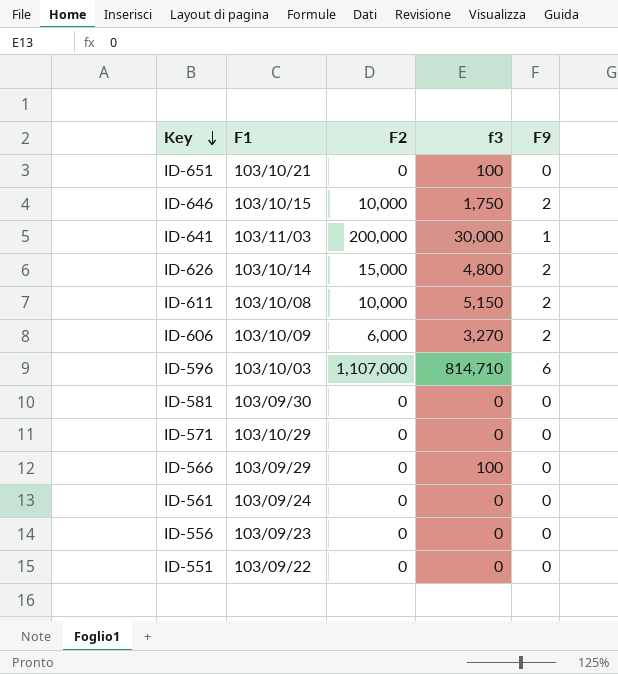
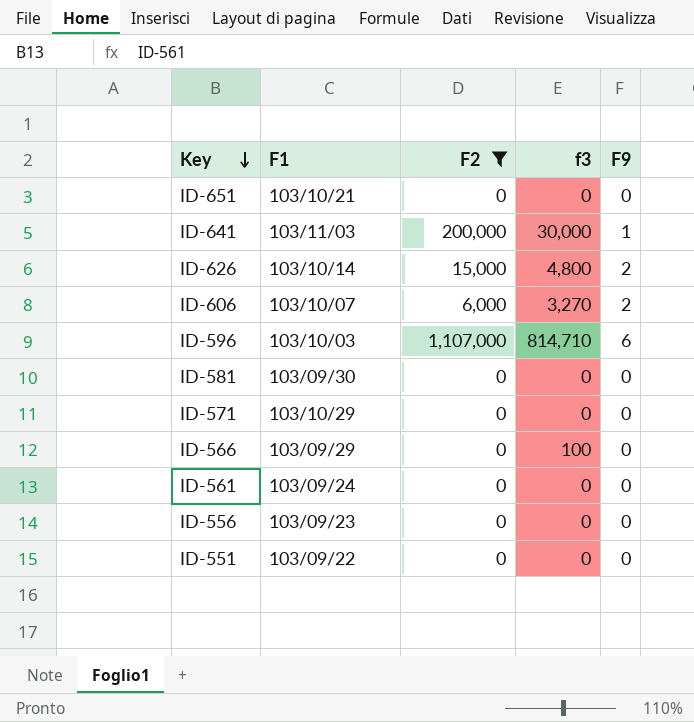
filter: none -> F2 != 10,000
ID-651 | f3: 100 -> 0
ID-606 | F1: 103/10/09 -> 103/10/07

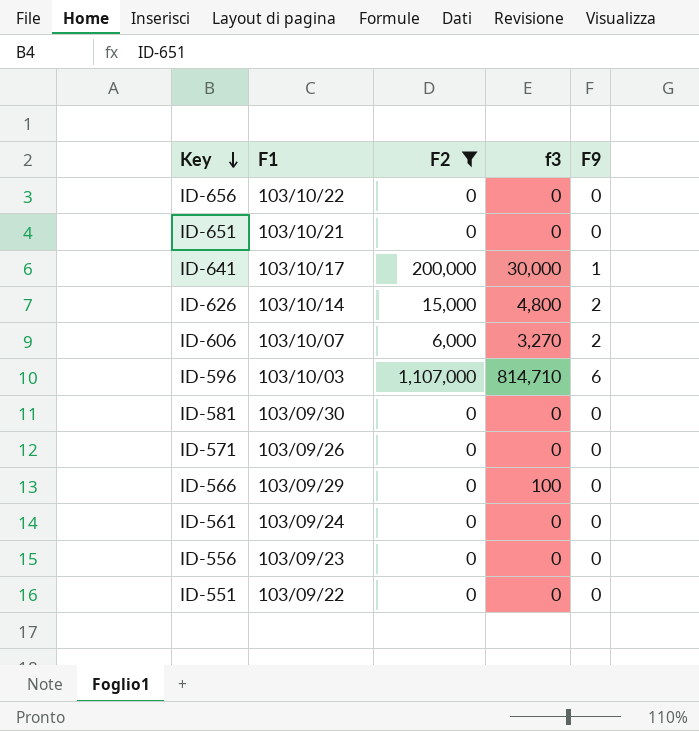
row ID-656: none -> 103/10/22 | 0 | 0 | 0
ID-641 | F1: 103/11/03 -> 103/10/17
ID-571 | F1: 103/10/29 -> 103/09/26

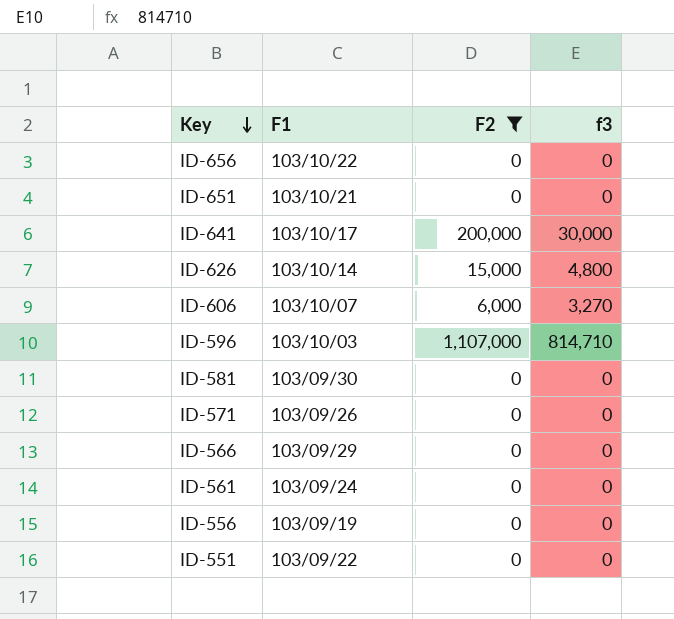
column F9 | position: 5 -> none
ID-566 | f3: 100 -> 0
ID-556 | F1: 103/09/23 -> 103/09/19

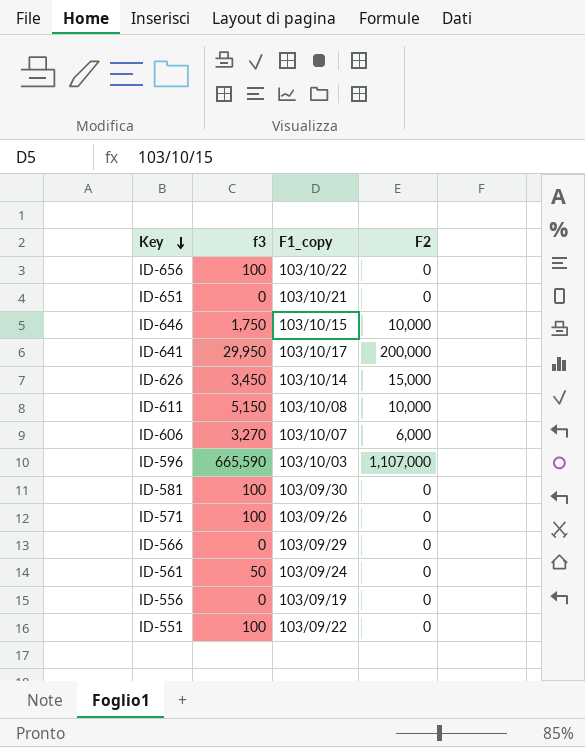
filter: F2 != 10,000 -> none
column f3 | position: 4 -> 2
column name: F1 -> F1_copy
ID-656 | f3: 0 -> 100
ID-641 | f3: 30,000 -> 29,950
ID-626 | f3: 4,800 -> 3,450
ID-596 | f3: 814,710 -> 665,590
ID-581 | f3: 0 -> 100
ID-571 | f3: 0 -> 100
ID-561 | f3: 0 -> 50
ID-551 | f3: 0 -> 100

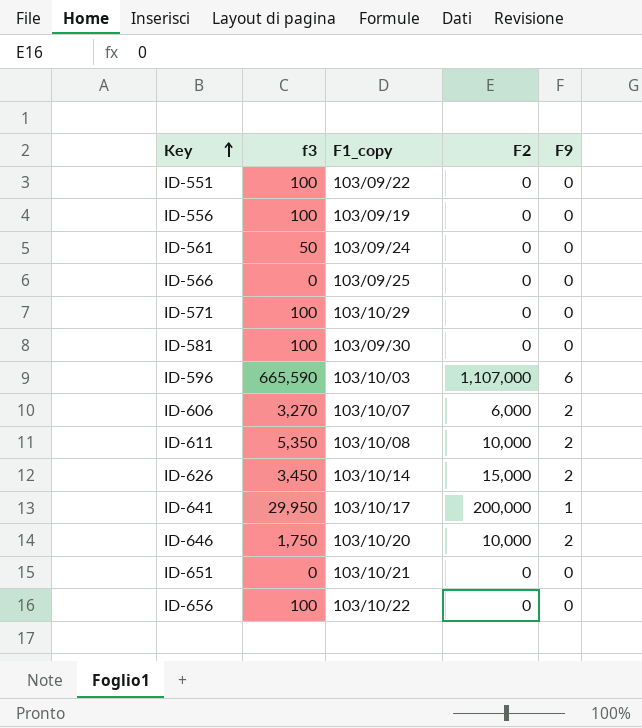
row order: Key descending -> Key ascending
column F9 | position: none -> 5
ID-556 | f3: 0 -> 100
ID-566 | F1_copy: 103/09/29 -> 103/09/25
ID-571 | F1_copy: 103/09/26 -> 103/10/29
ID-611 | f3: 5,150 -> 5,350
ID-646 | F1_copy: 103/10/15 -> 103/10/20

